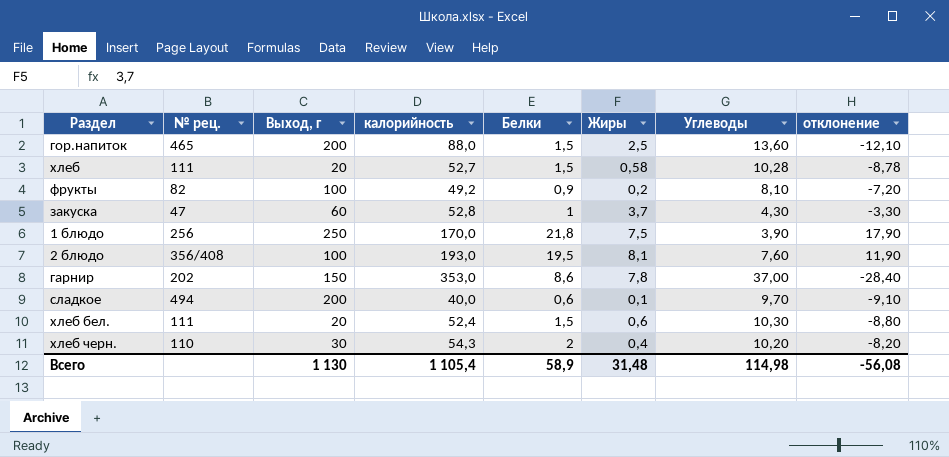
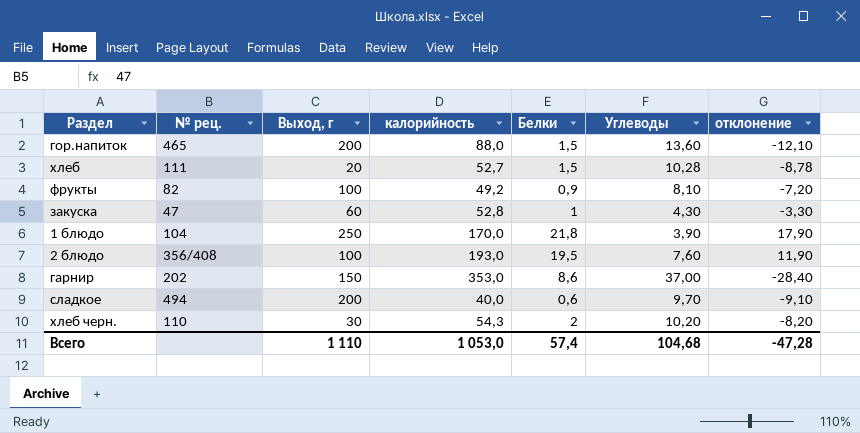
column Жиры | position: 6 -> none
row хлеб бел.: 111 | 20 | 52,4 | 1,5 | 0,6 | 10,30 | -8,80 -> none
1 блюдо | № рец.: 256 -> 104
Всего | Выход, г: 1 130 -> 1 110
Всего | калорийность: 1 105,4 -> 1 053,0
Всего | Белки: 58,9 -> 57,4
Всего | Углеводы: 114,98 -> 104,68
Всего | отклонение: -56,08 -> -47,28

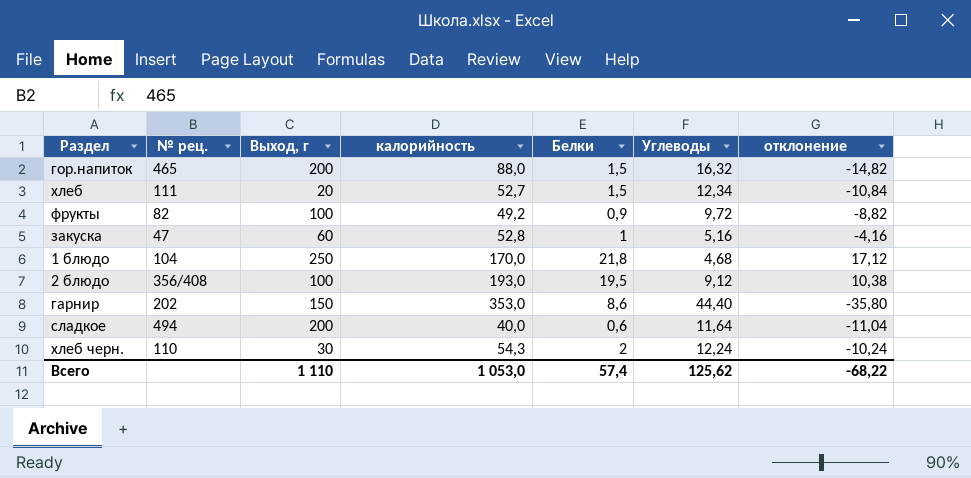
гор.напиток | Углеводы: 13,60 -> 16,32
гор.напиток | отклонение: -12,10 -> -14,82
хлеб | Углеводы: 10,28 -> 12,34
хлеб | отклонение: -8,78 -> -10,84
фрукты | Углеводы: 8,10 -> 9,72
фрукты | отклонение: -7,20 -> -8,82
закуска | Углеводы: 4,30 -> 5,16
закуска | отклонение: -3,30 -> -4,16
1 блюдо | Углеводы: 3,90 -> 4,68
1 блюдо | отклонение: 17,90 -> 17,12
2 блюдо | Углеводы: 7,60 -> 9,12
2 блюдо | отклонение: 11,90 -> 10,38
гарнир | Углеводы: 37,00 -> 44,40
гарнир | отклонение: -28,40 -> -35,80
сладкое | Углеводы: 9,70 -> 11,64
сладкое | отклонение: -9,10 -> -11,04
хлеб черн. | Углеводы: 10,20 -> 12,24
хлеб черн. | отклонение: -8,20 -> -10,24
Всего | Углеводы: 104,68 -> 125,62
Всего | отклонение: -47,28 -> -68,22

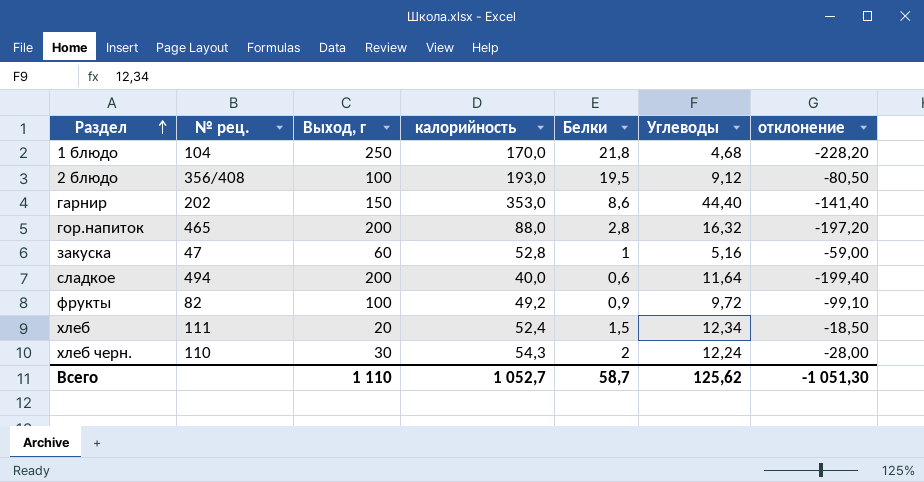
row order: none -> Раздел ascending
column отклонение | formula: [Белки] - [Углеводы] -> [Белки] - [Выход, г]
гор.напиток | Белки: 1,5 -> 2,8
хлеб | калорийность: 52,7 -> 52,4
Всего | калорийность: 1 053,0 -> 1 052,7
Всего | Белки: 57,4 -> 58,7
Всего | отклонение: -68,22 -> -1 051,30

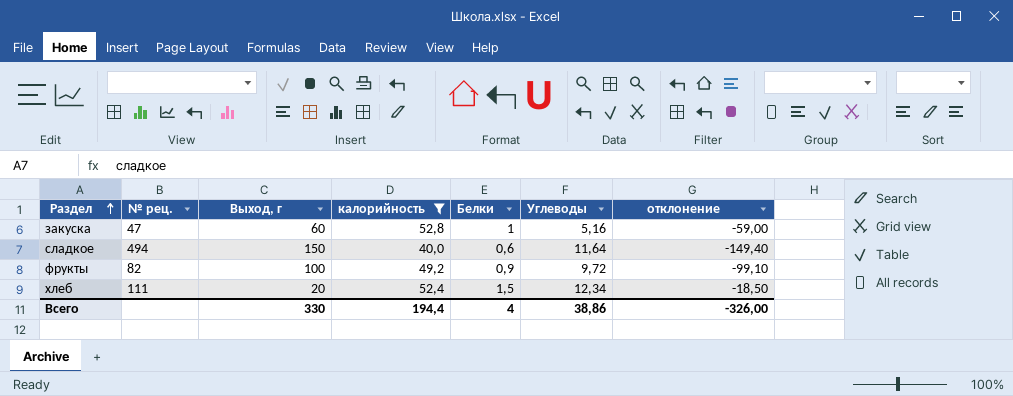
filter: none -> калорийность <= 52,8
сладкое | Выход, г: 200 -> 150
сладкое | отклонение: -199,40 -> -149,40
Всего | Выход, г: 1 110 -> 330
Всего | калорийность: 1 052,7 -> 194,4
Всего | Белки: 58,7 -> 4
Всего | Углеводы: 125,62 -> 38,86
Всего | отклонение: -1 051,30 -> -326,00

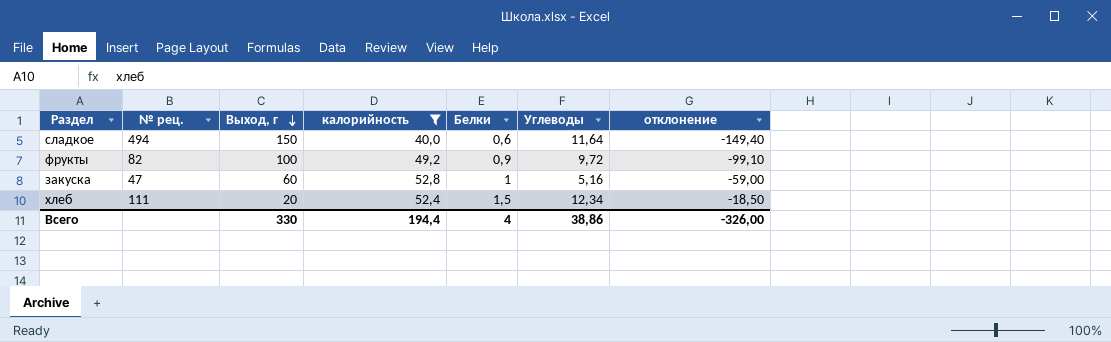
row order: Раздел ascending -> Выход, г descending

